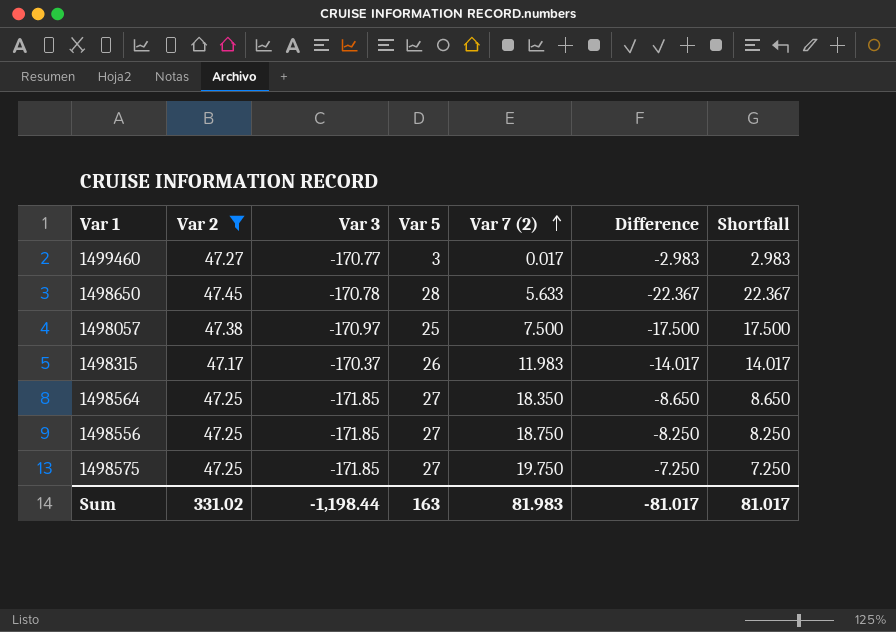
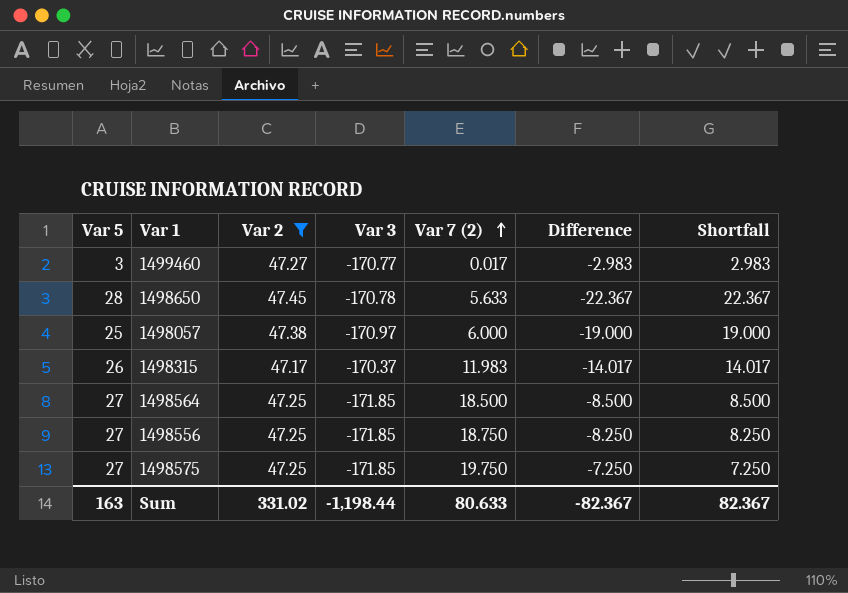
column Var 5 | position: 4 -> 1
1498057 | Var 7 (2): 7.500 -> 6.000
1498057 | Difference: -17.500 -> -19.000
1498057 | Shortfall: 17.500 -> 19.000
1498564 | Var 7 (2): 18.350 -> 18.500
1498564 | Difference: -8.650 -> -8.500
1498564 | Shortfall: 8.650 -> 8.500
Sum | Var 7 (2): 81.983 -> 80.633
Sum | Difference: -81.017 -> -82.367
Sum | Shortfall: 81.017 -> 82.367

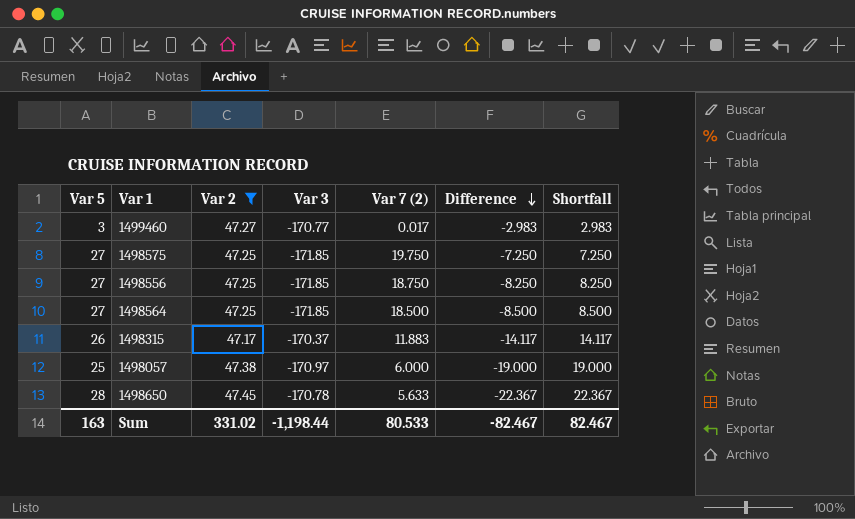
row order: Var 7 (2) ascending -> Difference descending
1498315 | Var 7 (2): 11.983 -> 11.883
1498315 | Difference: -14.017 -> -14.117
1498315 | Shortfall: 14.017 -> 14.117
Sum | Var 7 (2): 80.633 -> 80.533
Sum | Difference: -82.367 -> -82.467
Sum | Shortfall: 82.367 -> 82.467

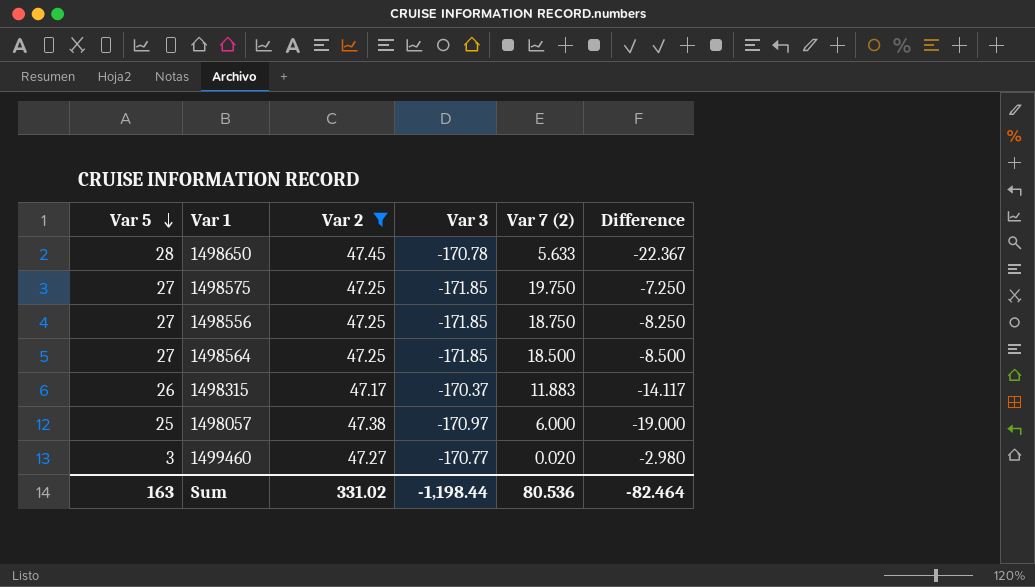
row order: Difference descending -> Var 5 descending
column Shortfall | formula: [Var 5] - [Var 7 (2)] -> none
1499460 | Var 7 (2): 0.017 -> 0.020
1499460 | Difference: -2.983 -> -2.980
Sum | Var 7 (2): 80.533 -> 80.536
Sum | Difference: -82.467 -> -82.464

